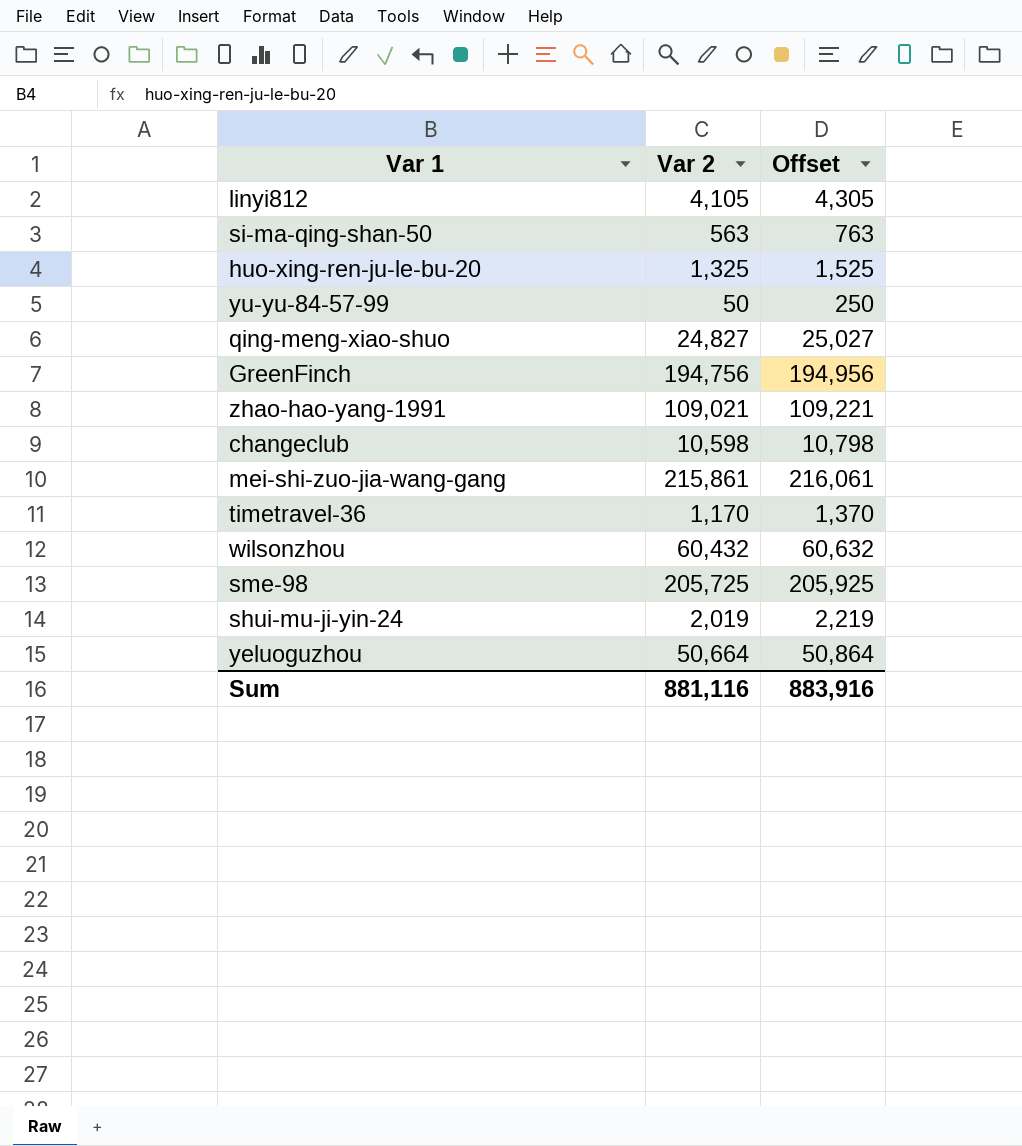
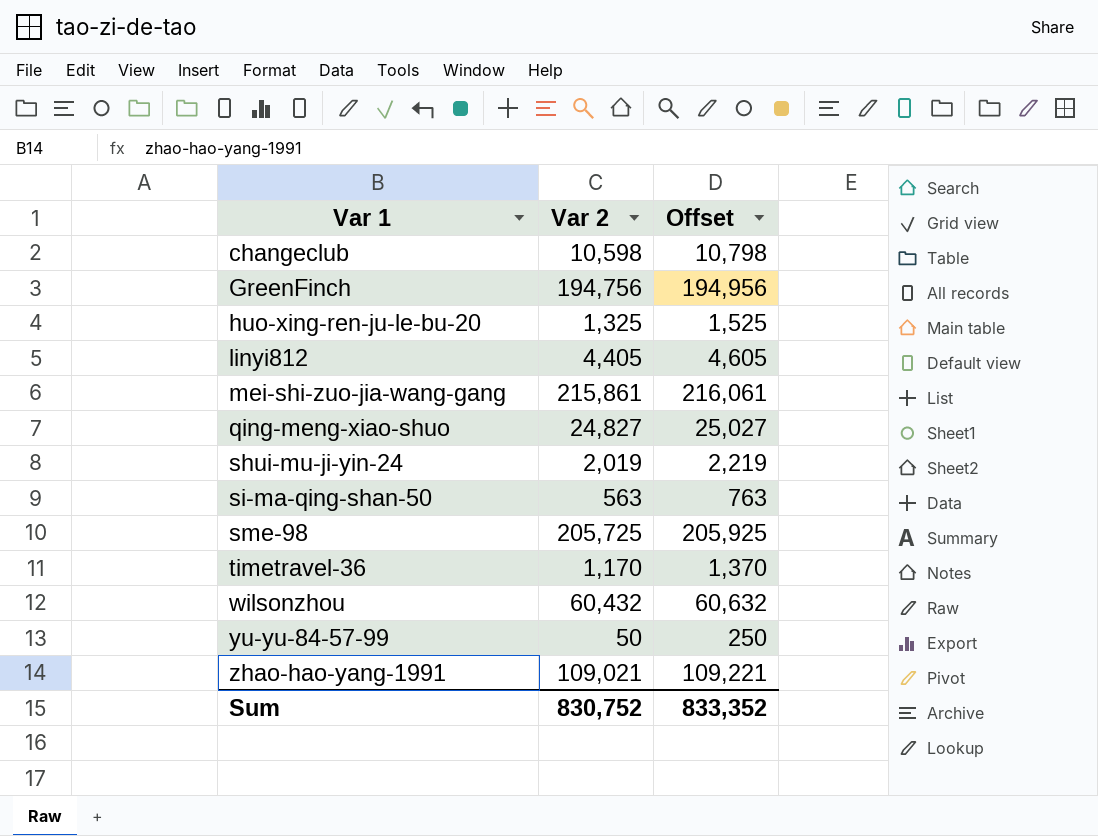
row order: none -> Var 1 ascending
row yeluoguzhou: 50,664 | 50,864 -> none
linyi812 | Var 2: 4,105 -> 4,405
linyi812 | Offset: 4,305 -> 4,605
Sum | Var 2: 881,116 -> 830,752
Sum | Offset: 883,916 -> 833,352

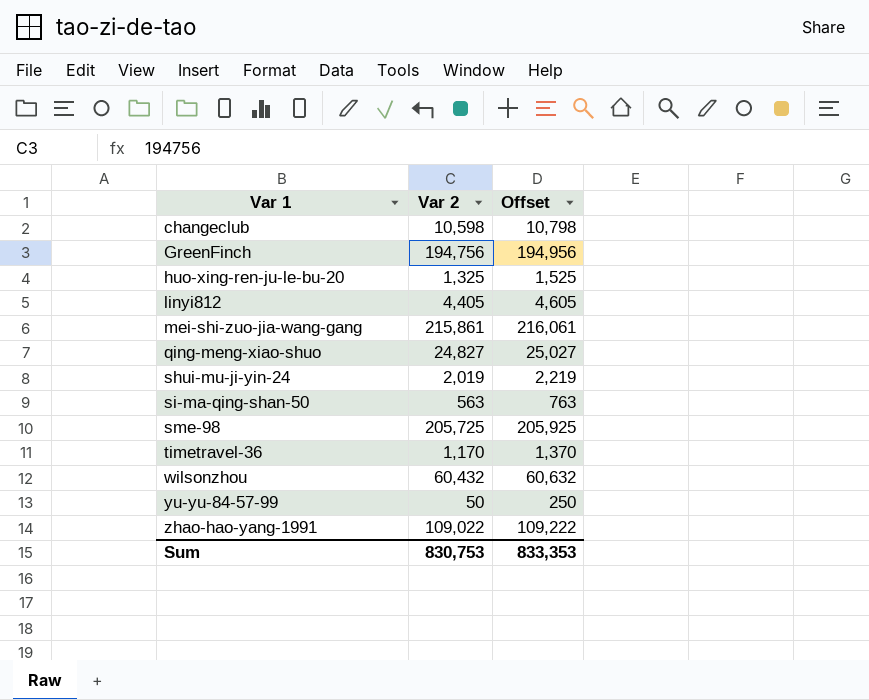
zhao-hao-yang-1991 | Var 2: 109,021 -> 109,022
zhao-hao-yang-1991 | Offset: 109,221 -> 109,222
Sum | Var 2: 830,752 -> 830,753
Sum | Offset: 833,352 -> 833,353

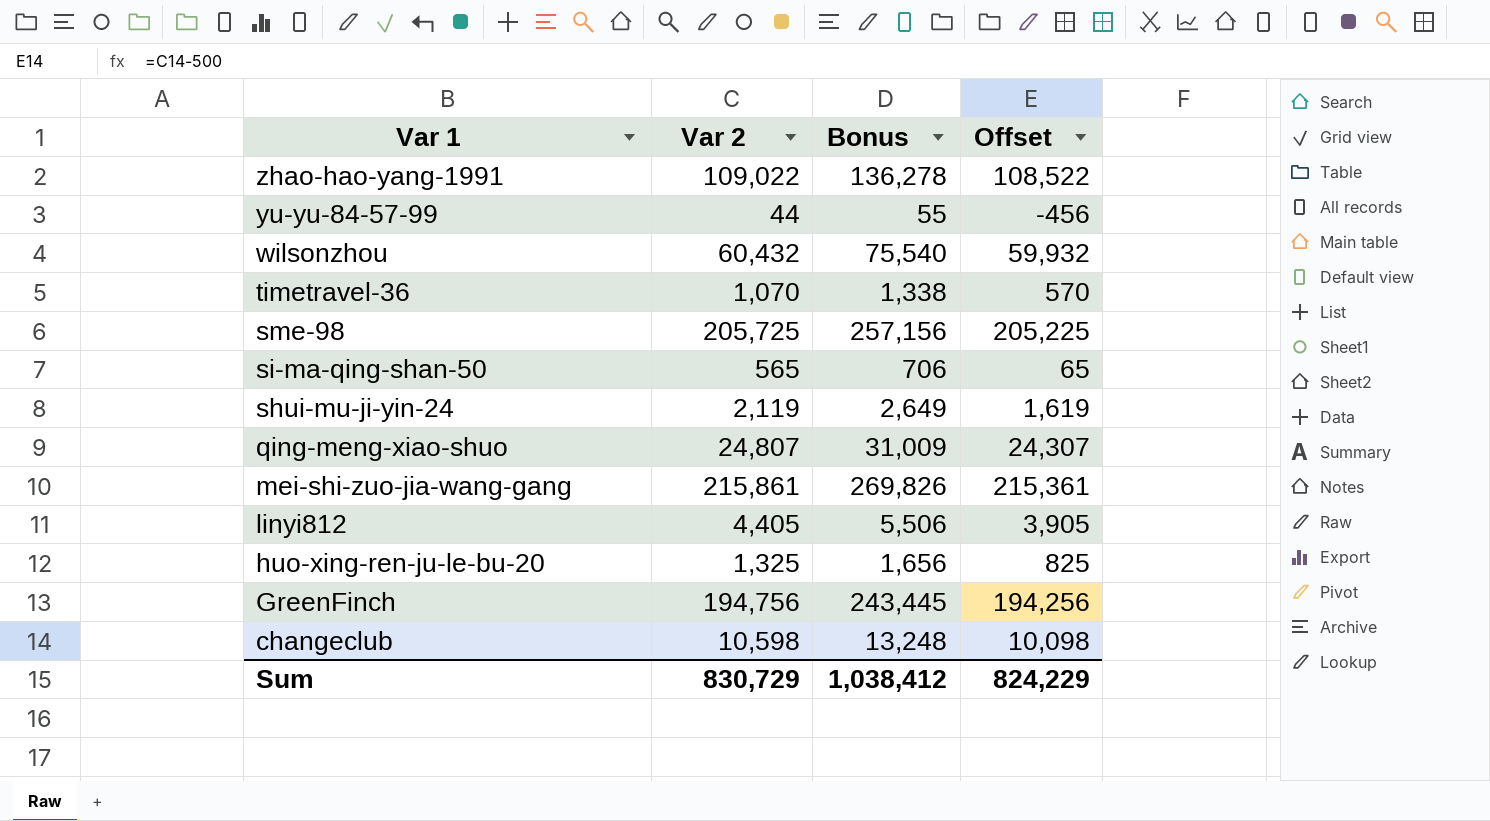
row order: Var 1 ascending -> Var 1 descending
column Bonus | formula: none -> [Var 2] * 1.25
column Offset | formula: [Var 2] + 200 -> [Var 2] - 500
yu-yu-84-57-99 | Var 2: 50 -> 44
timetravel-36 | Var 2: 1,170 -> 1,070
si-ma-qing-shan-50 | Var 2: 563 -> 565
shui-mu-ji-yin-24 | Var 2: 2,019 -> 2,119
qing-meng-xiao-shuo | Var 2: 24,827 -> 24,807
Sum | Var 2: 830,753 -> 830,729
Sum | Offset: 833,353 -> 824,229

